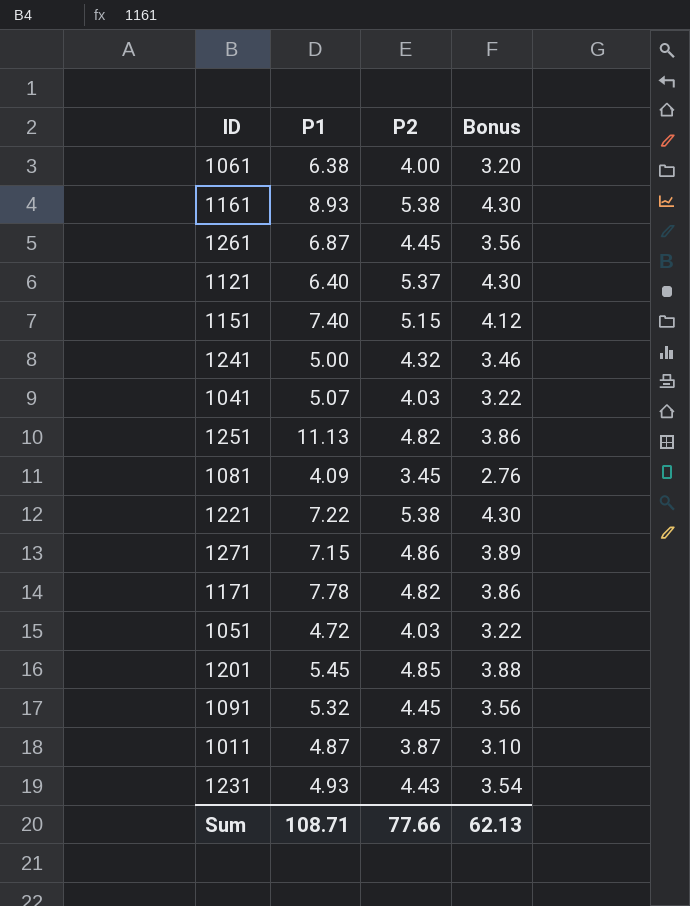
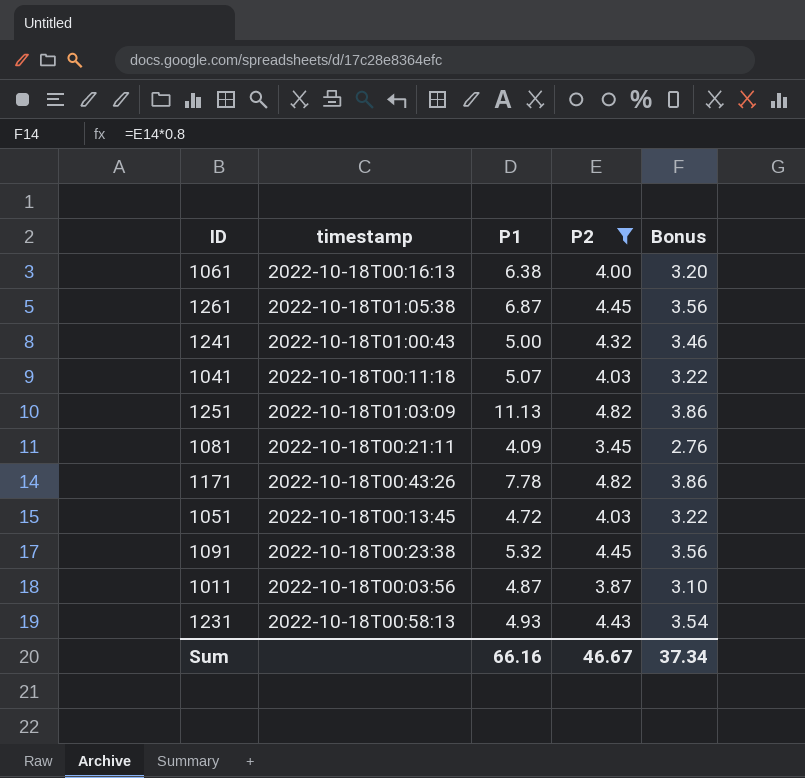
filter: none -> P2 <= 4.82
column timestamp | position: none -> 2
Sum | P1: 108.71 -> 66.16
Sum | P2: 77.66 -> 46.67
Sum | Bonus: 62.13 -> 37.34

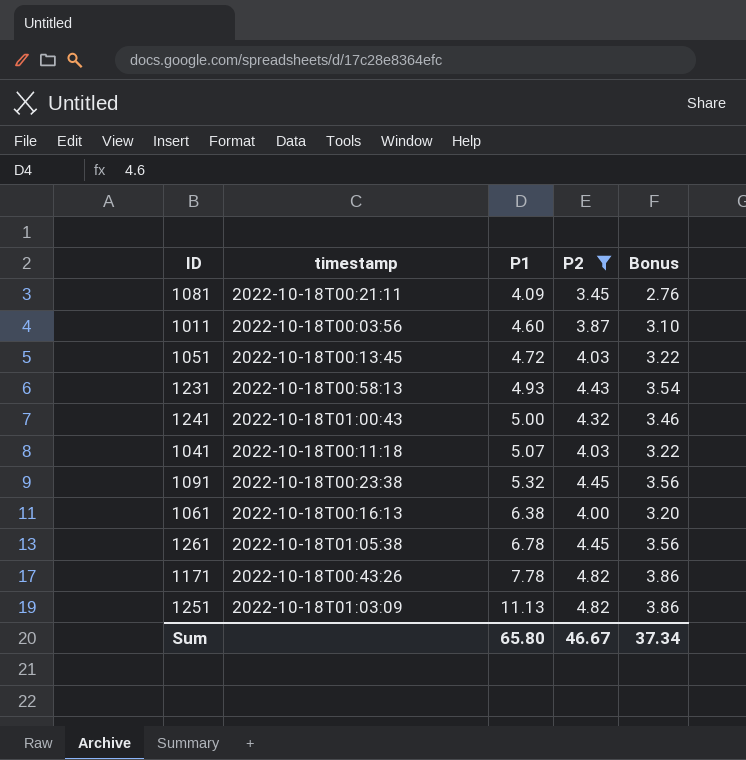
row order: none -> P1 ascending
1011 | P1: 4.87 -> 4.60
1261 | P1: 6.87 -> 6.78
Sum | P1: 66.16 -> 65.80

